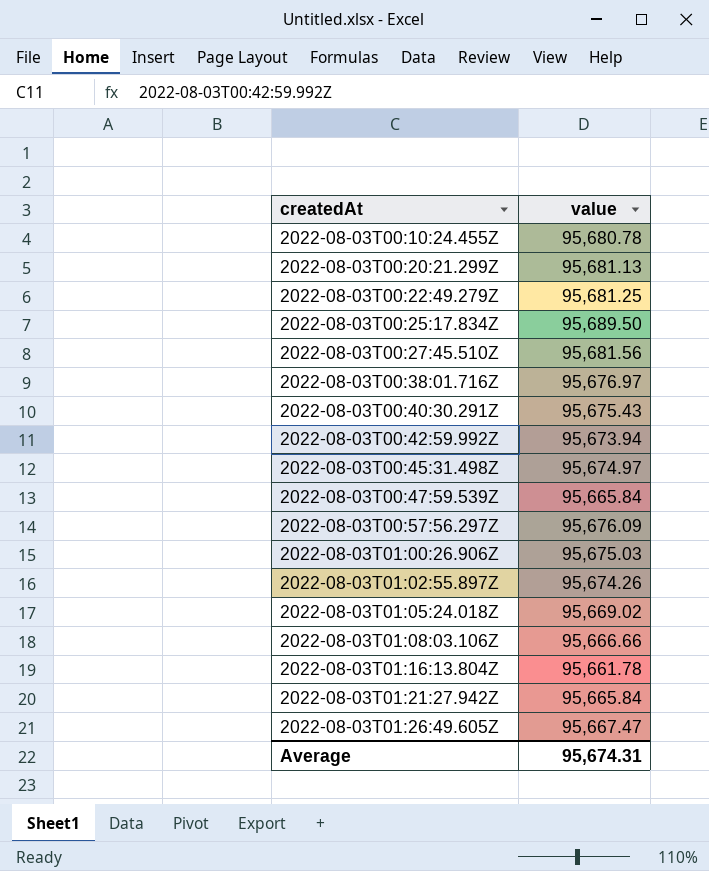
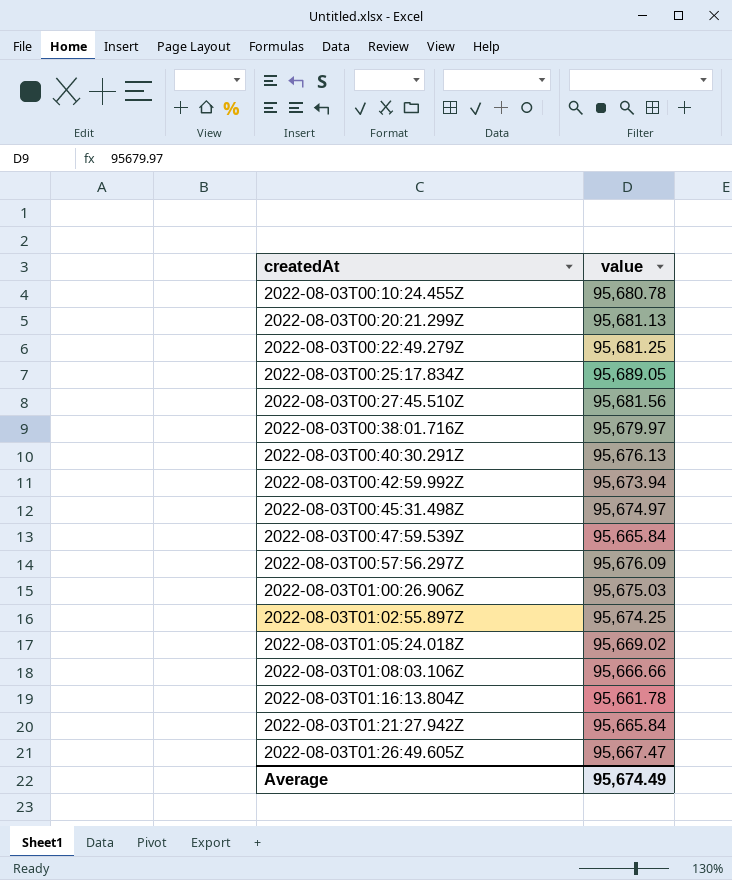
2022-08-03T00:25:17.834Z | value: 95,689.50 -> 95,689.05
2022-08-03T00:38:01.716Z | value: 95,676.97 -> 95,679.97
2022-08-03T00:40:30.291Z | value: 95,675.43 -> 95,676.13
2022-08-03T01:02:55.897Z | value: 95,674.26 -> 95,674.25
Average | value: 95,674.31 -> 95,674.49

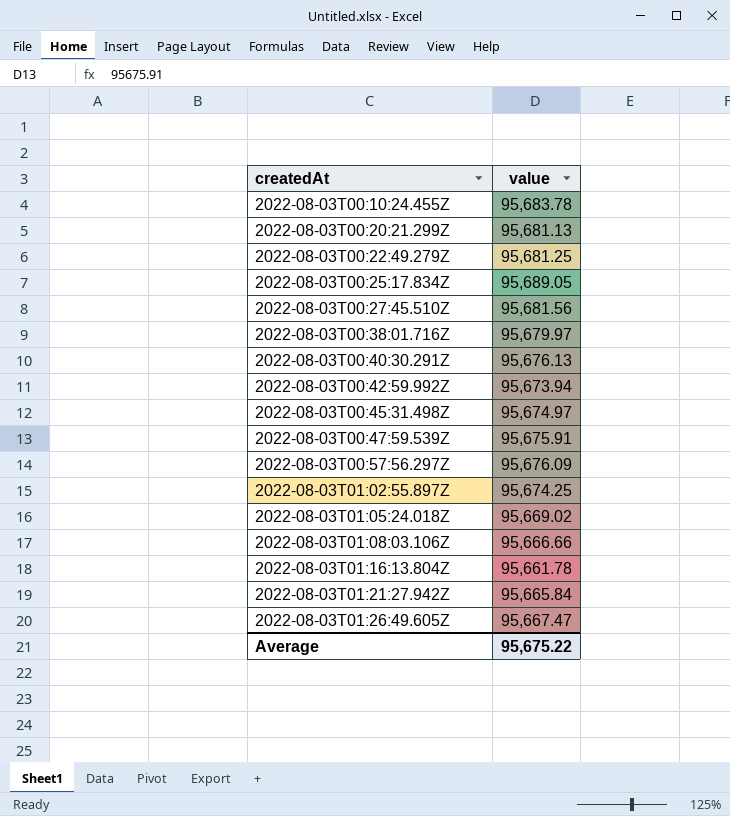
row 2022-08-03T01:00:26.906Z: 95,675.03 -> none
2022-08-03T00:10:24.455Z | value: 95,680.78 -> 95,683.78
2022-08-03T00:47:59.539Z | value: 95,665.84 -> 95,675.91
Average | value: 95,674.49 -> 95,675.22

